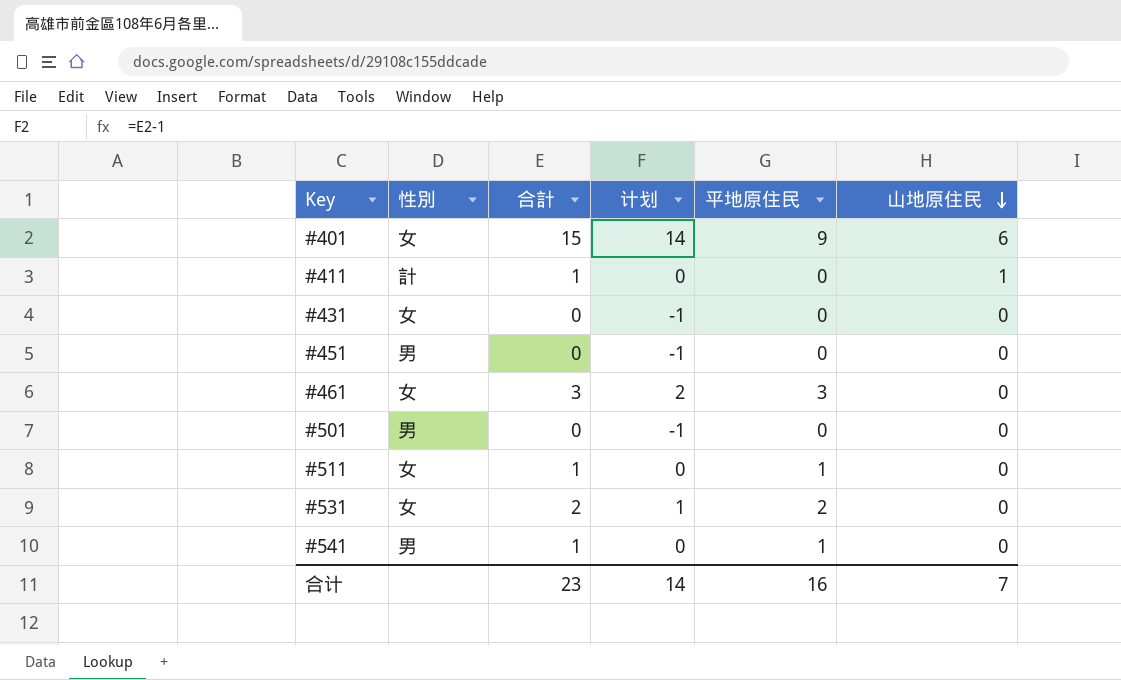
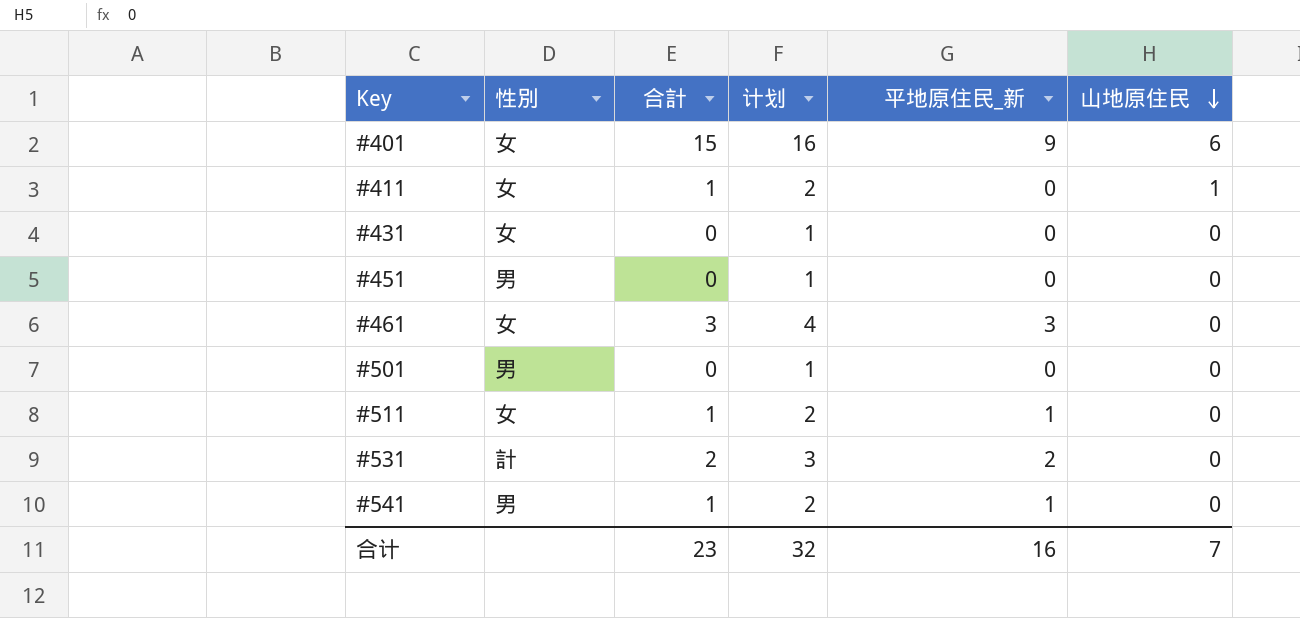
column 计划 | formula: [合計] - 1 -> [合計] + 1
column name: 平地原住民 -> 平地原住民_新
#411 | 性別: 計 -> 女
#531 | 性別: 女 -> 計
合计 | 计划: 14 -> 32

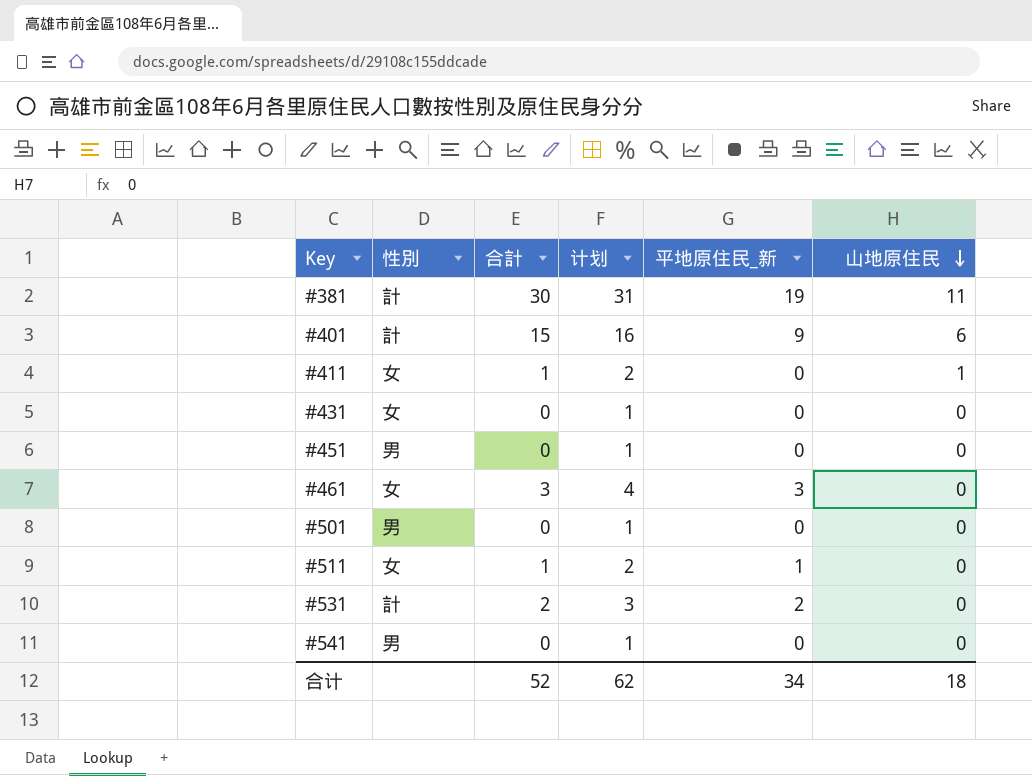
row #381: none -> 計 | 30 | 31 | 19 | 11
#401 | 性別: 女 -> 計
#541 | 合計: 1 -> 0
#541 | 计划: 2 -> 1
#541 | 平地原住民_新: 1 -> 0
合计 | 合計: 23 -> 52
合计 | 计划: 32 -> 62
合计 | 平地原住民_新: 16 -> 34
合计 | 山地原住民: 7 -> 18

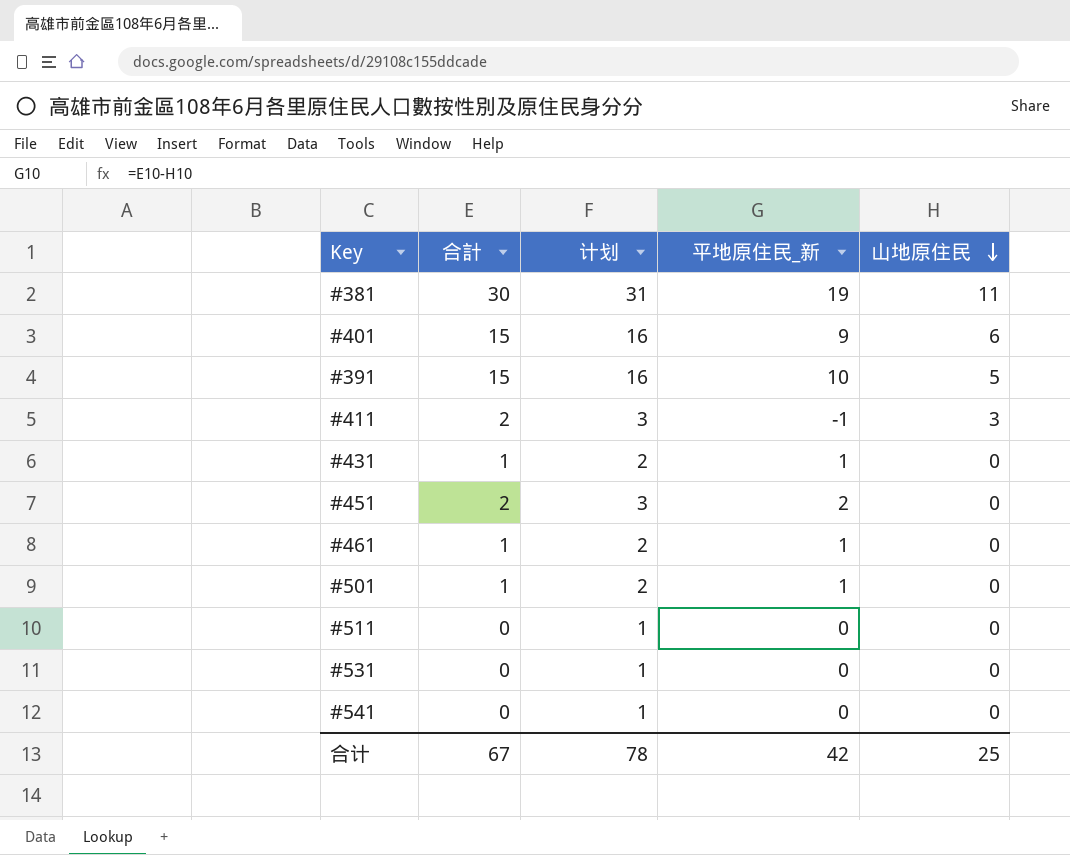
column 性別 | position: 2 -> none
row #391: none -> 15 | 16 | 10 | 5
#411 | 合計: 1 -> 2
#411 | 计划: 2 -> 3
#411 | 平地原住民_新: 0 -> -1
#411 | 山地原住民: 1 -> 3
#431 | 合計: 0 -> 1
#431 | 计划: 1 -> 2
#431 | 平地原住民_新: 0 -> 1
#451 | 合計: 0 -> 2
#451 | 计划: 1 -> 3
#451 | 平地原住民_新: 0 -> 2
#461 | 合計: 3 -> 1
#461 | 计划: 4 -> 2
#461 | 平地原住民_新: 3 -> 1
#501 | 合計: 0 -> 1
#501 | 计划: 1 -> 2
#501 | 平地原住民_新: 0 -> 1
#511 | 合計: 1 -> 0
#511 | 计划: 2 -> 1
#511 | 平地原住民_新: 1 -> 0
#531 | 合計: 2 -> 0
#531 | 计划: 3 -> 1
#531 | 平地原住民_新: 2 -> 0
合计 | 合計: 52 -> 67
合计 | 计划: 62 -> 78
合计 | 平地原住民_新: 34 -> 42
合计 | 山地原住民: 18 -> 25

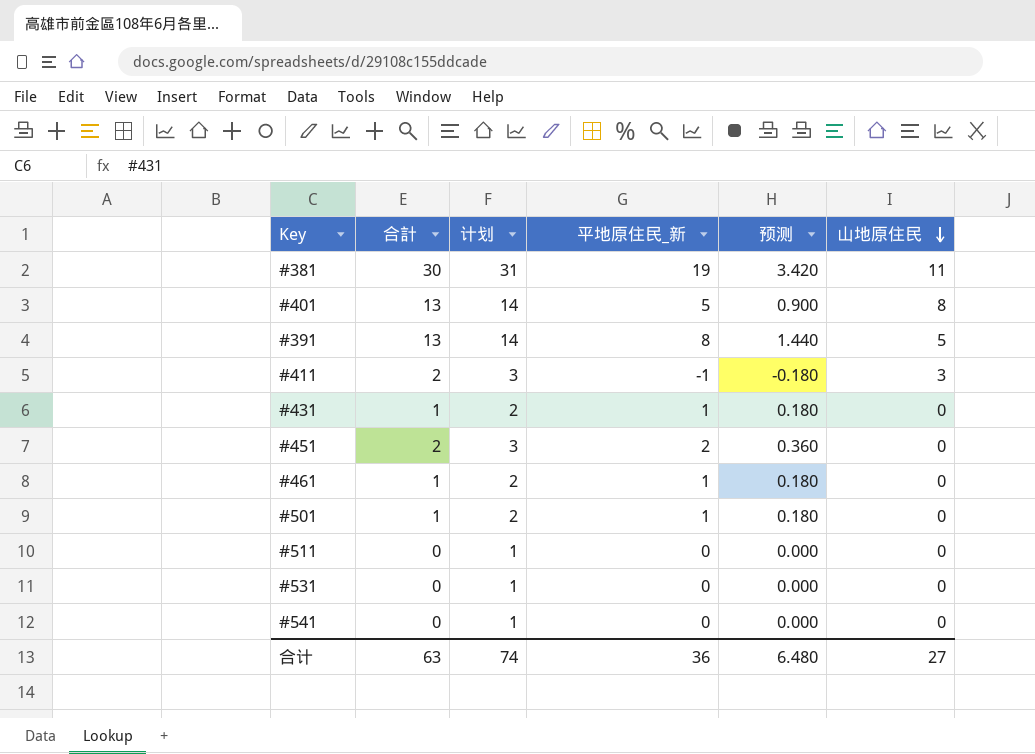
column 预测 | formula: none -> [平地原住民_新] * 0.18
#401 | 合計: 15 -> 13
#401 | 计划: 16 -> 14
#401 | 平地原住民_新: 9 -> 5
#401 | 山地原住民: 6 -> 8
#391 | 合計: 15 -> 13
#391 | 计划: 16 -> 14
#391 | 平地原住民_新: 10 -> 8
合计 | 合計: 67 -> 63
合计 | 计划: 78 -> 74
合计 | 平地原住民_新: 42 -> 36
合计 | 山地原住民: 25 -> 27

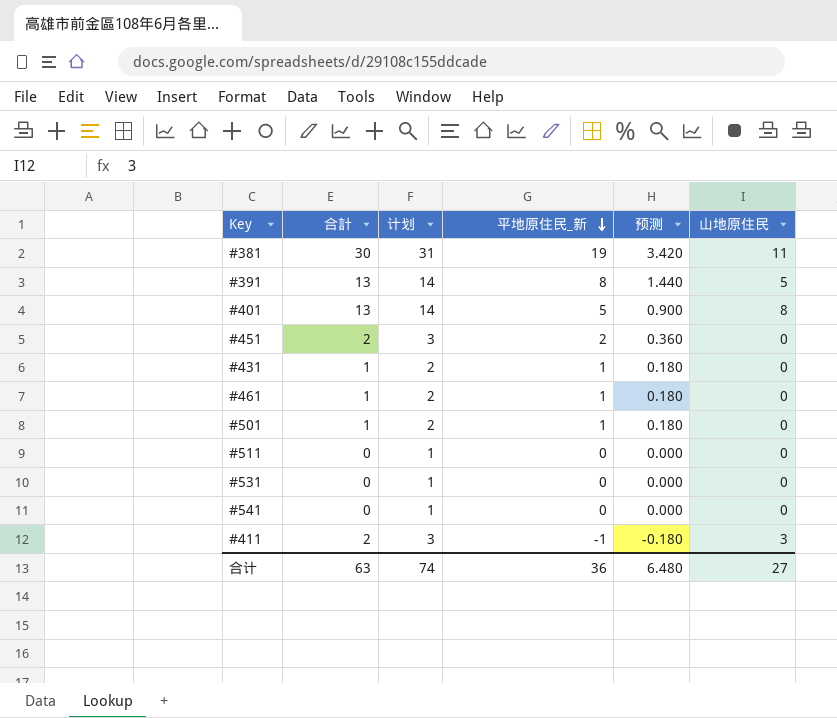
row order: 山地原住民 descending -> 平地原住民_新 descending

